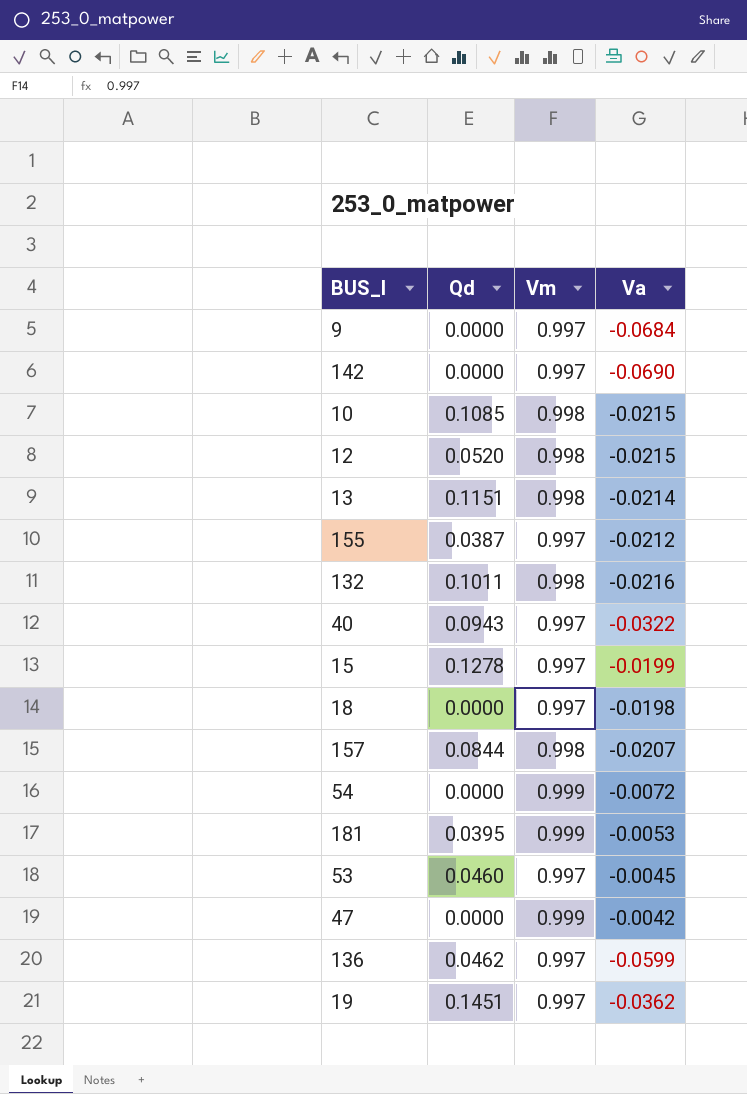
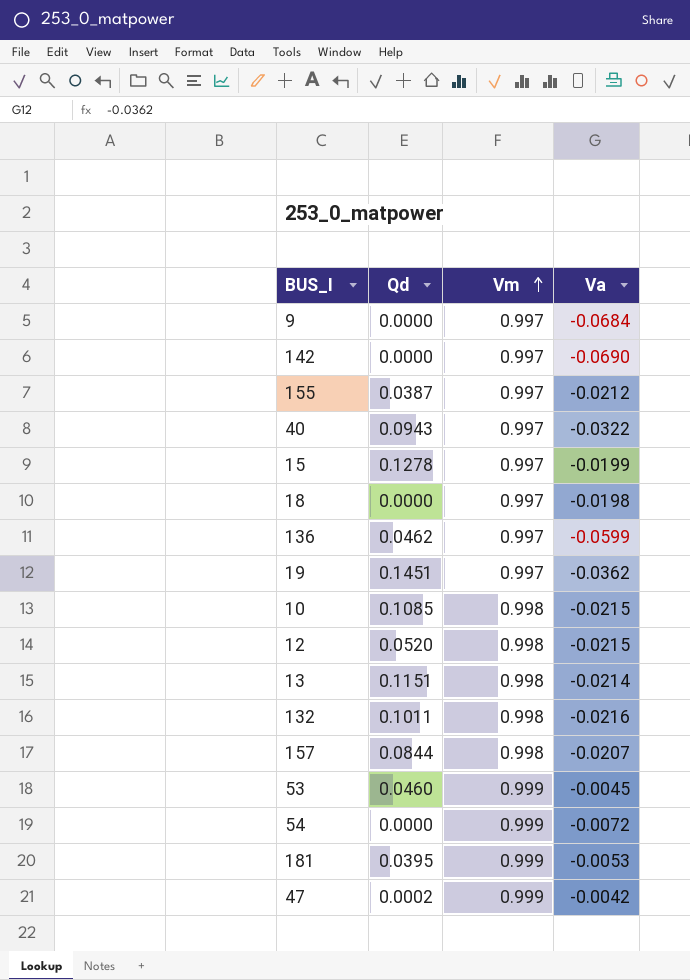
row order: none -> Vm ascending
53 | Vm: 0.997 -> 0.999
47 | Qd: 0.0000 -> 0.0002

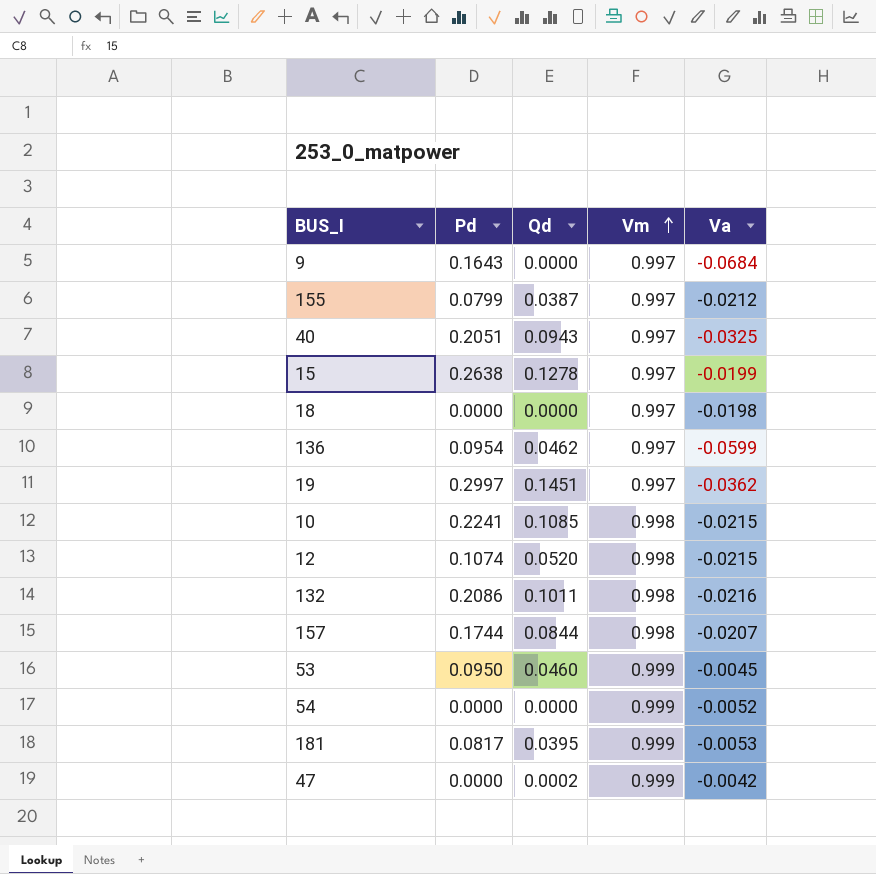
column Pd | position: none -> 2
row 142: 0.0000 | 0.997 | -0.0690 -> none
row 13: 0.1151 | 0.998 | -0.0214 -> none
40 | Va: -0.0322 -> -0.0325
54 | Va: -0.0072 -> -0.0052

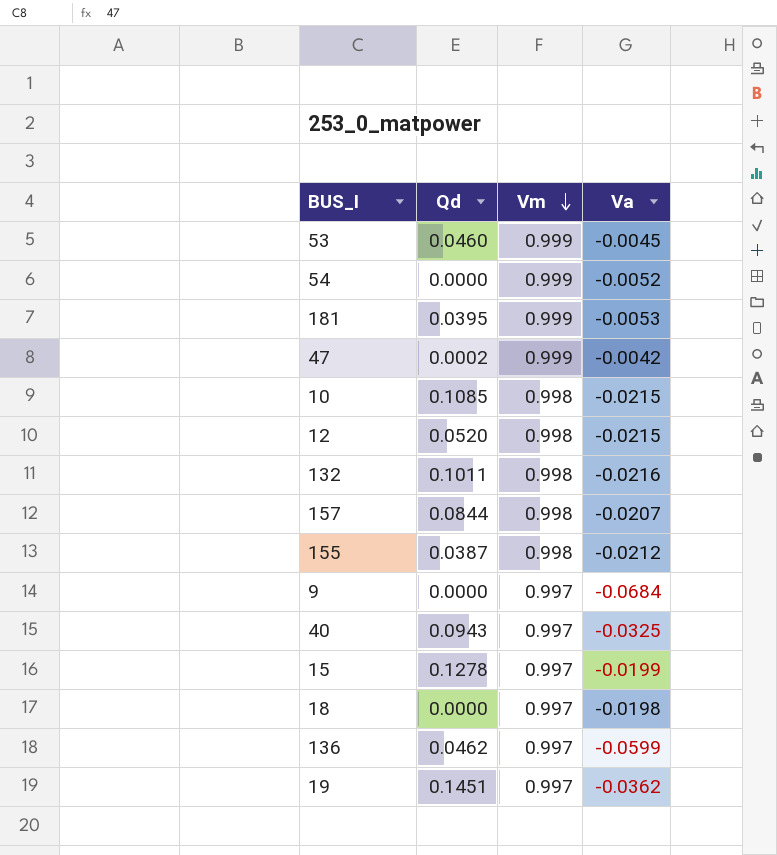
row order: Vm ascending -> Vm descending
column Pd | position: 2 -> none
155 | Vm: 0.997 -> 0.998

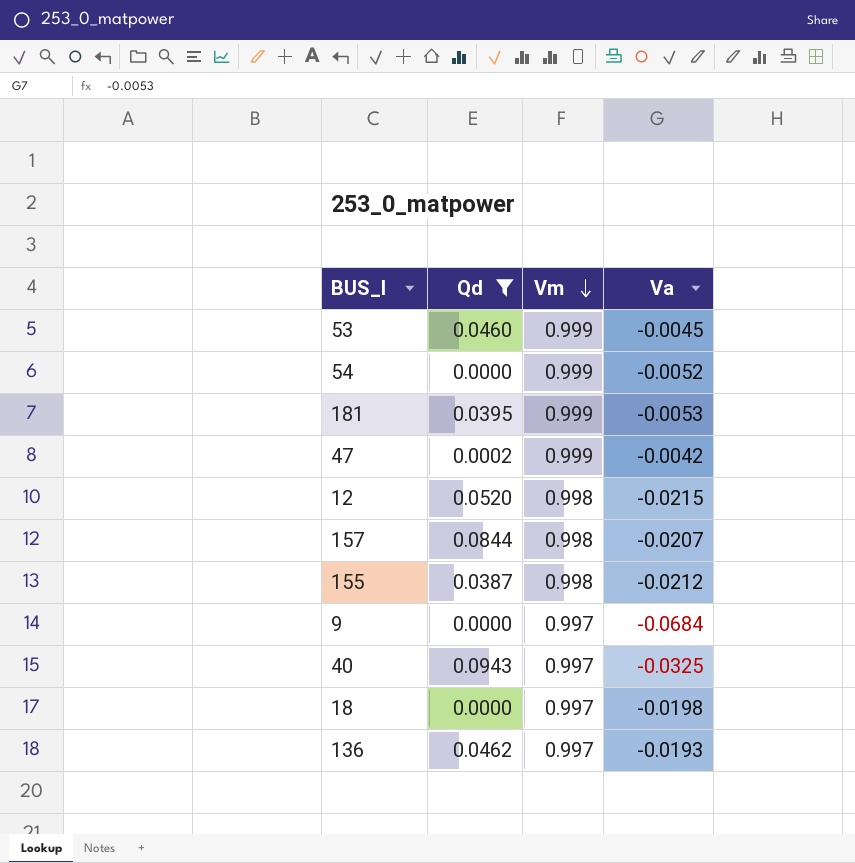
filter: none -> Qd <= 0.0943
136 | Va: -0.0599 -> -0.0193

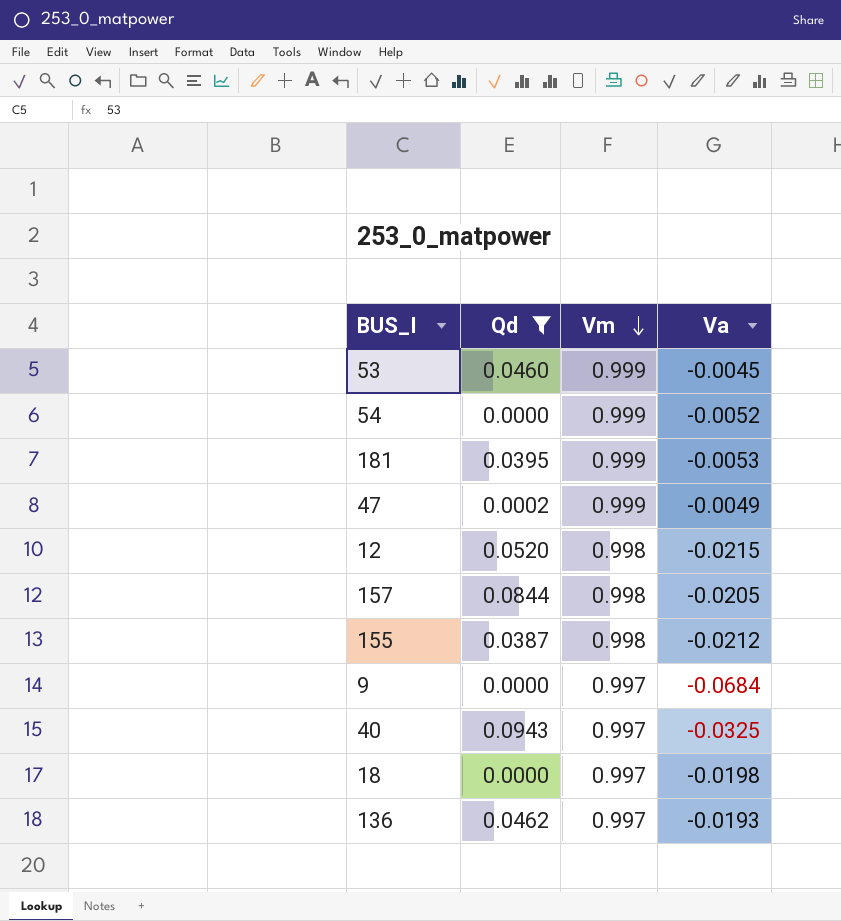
47 | Va: -0.0042 -> -0.0049
157 | Va: -0.0207 -> -0.0205

